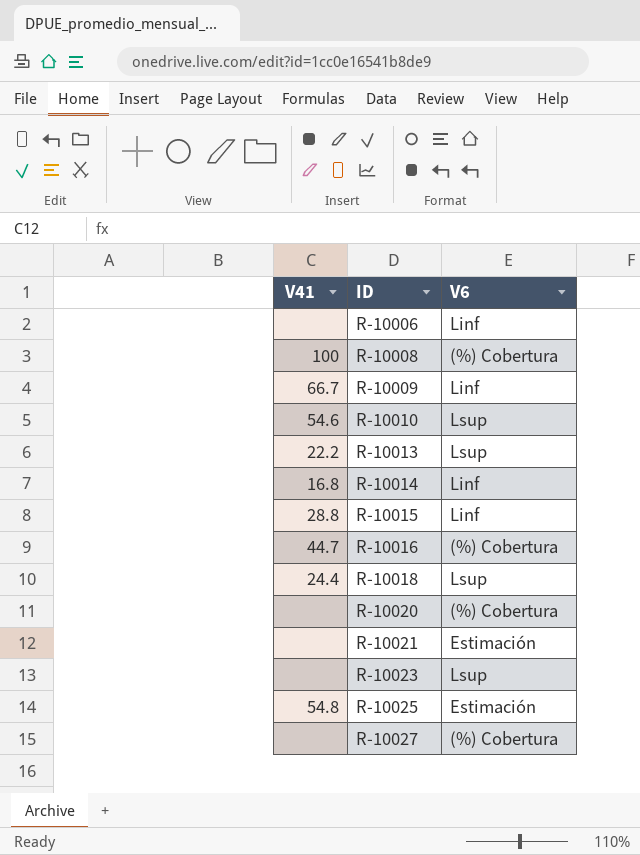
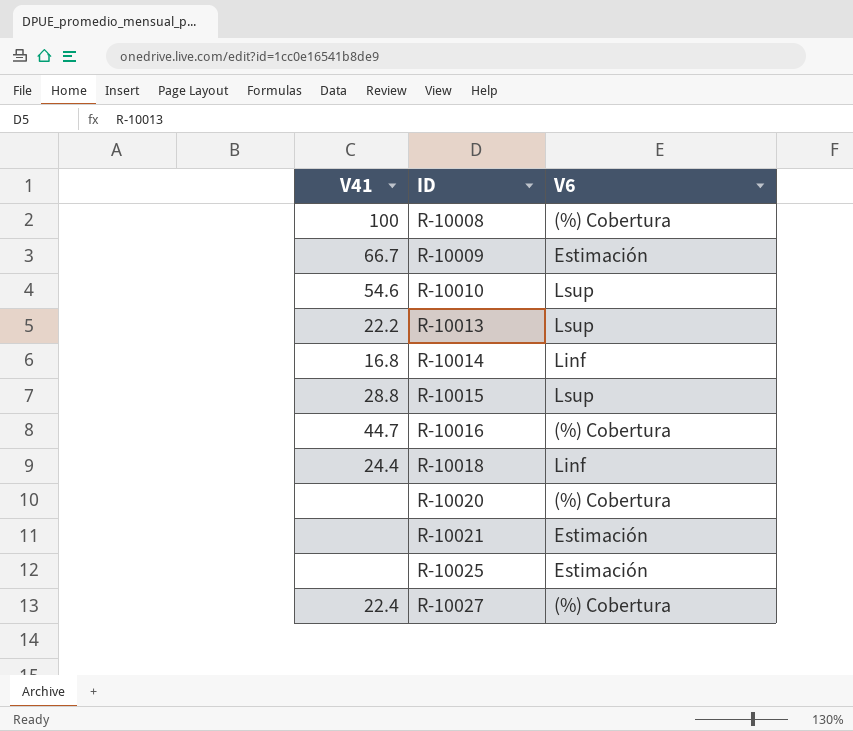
row R-10006: none | Linf -> none
row R-10023: none | Lsup -> none
R-10009 | V6: Linf -> Estimación
R-10015 | V6: Linf -> Lsup
R-10018 | V6: Lsup -> Linf
R-10025 | V41: 54.8 -> none
R-10027 | V41: none -> 22.4

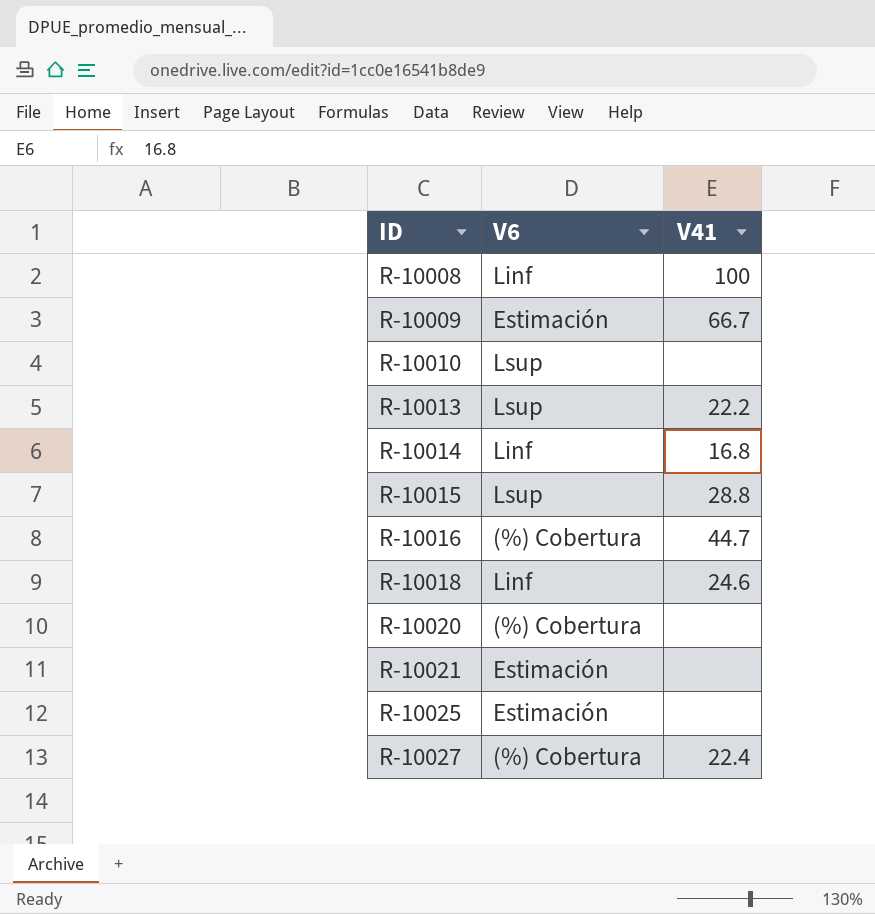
column V41 | position: 1 -> 3
R-10008 | V6: (%) Cobertura -> Linf
R-10010 | V41: 54.6 -> none
R-10018 | V41: 24.4 -> 24.6

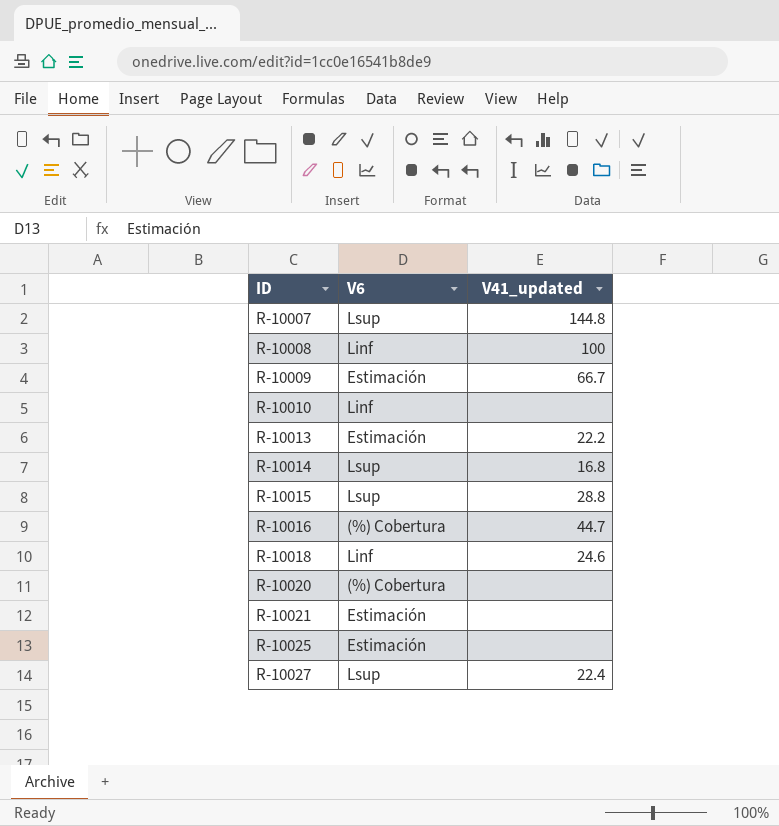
column name: V41 -> V41_updated
row R-10007: none -> Lsup | 144.8
R-10010 | V6: Lsup -> Linf
R-10013 | V6: Lsup -> Estimación
R-10014 | V6: Linf -> Lsup
R-10027 | V6: (%) Cobertura -> Lsup

